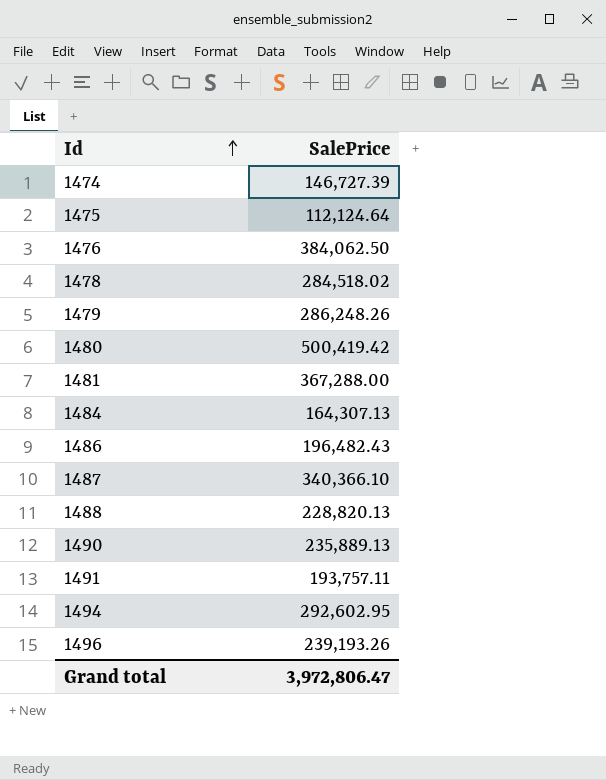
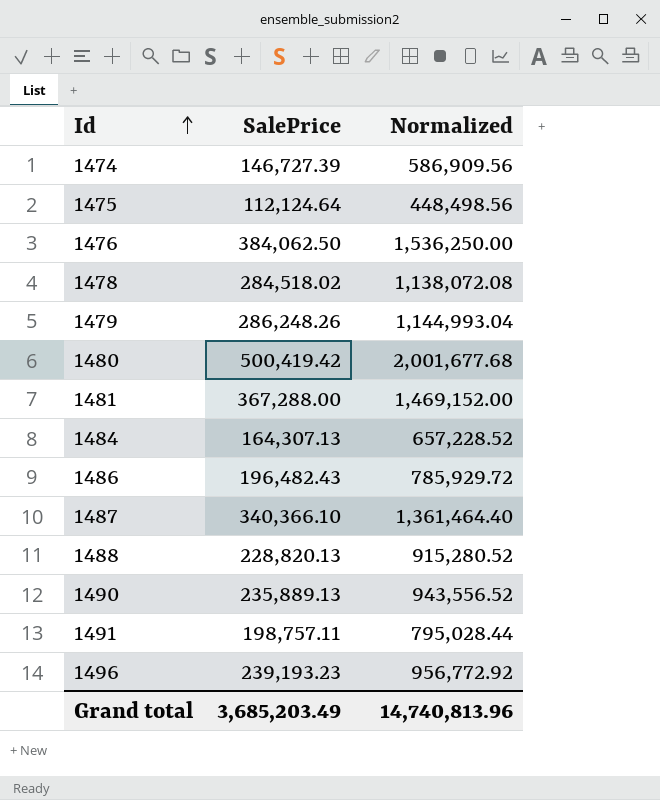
column Normalized | formula: none -> [SalePrice] * 4
row 1494: 292,602.95 -> none
1491 | SalePrice: 193,757.11 -> 198,757.11
1496 | SalePrice: 239,193.26 -> 239,193.23
Grand total | SalePrice: 3,972,806.47 -> 3,685,203.49

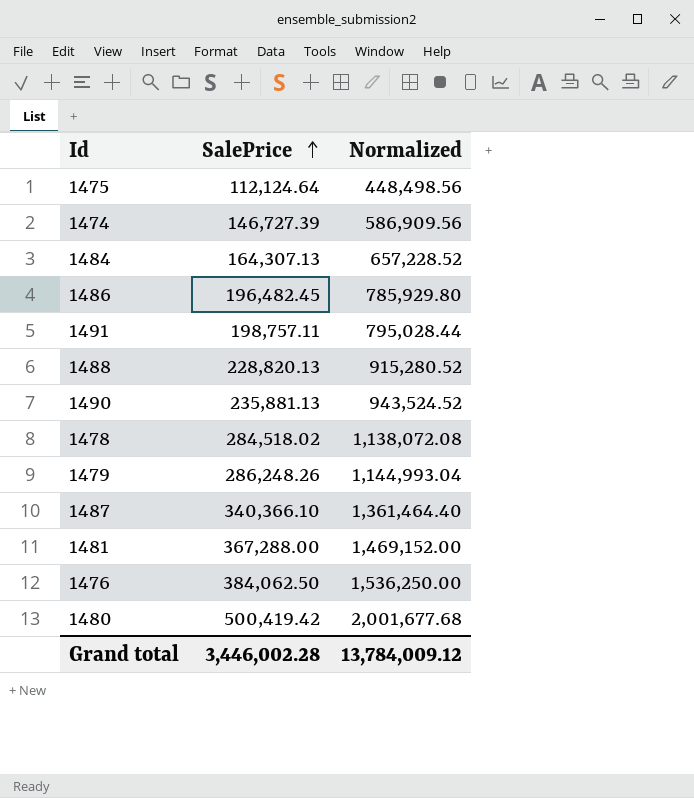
row order: Id ascending -> SalePrice ascending
row 1496: 239,193.23 | 956,772.92 -> none
1486 | SalePrice: 196,482.43 -> 196,482.45
1486 | Normalized: 785,929.72 -> 785,929.80
1490 | SalePrice: 235,889.13 -> 235,881.13
1490 | Normalized: 943,556.52 -> 943,524.52
Grand total | SalePrice: 3,685,203.49 -> 3,446,002.28
Grand total | Normalized: 14,740,813.96 -> 13,784,009.12

